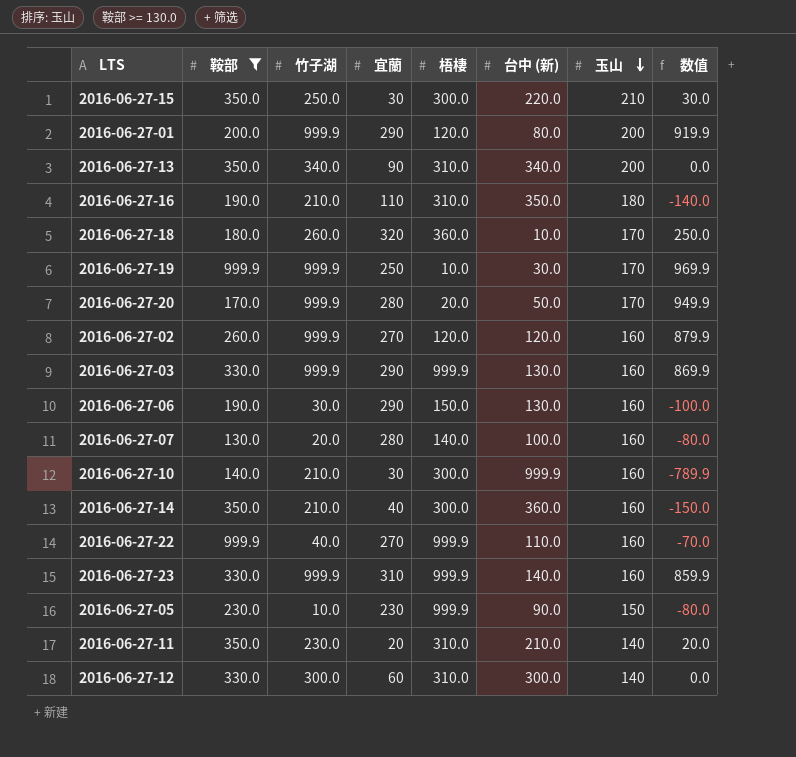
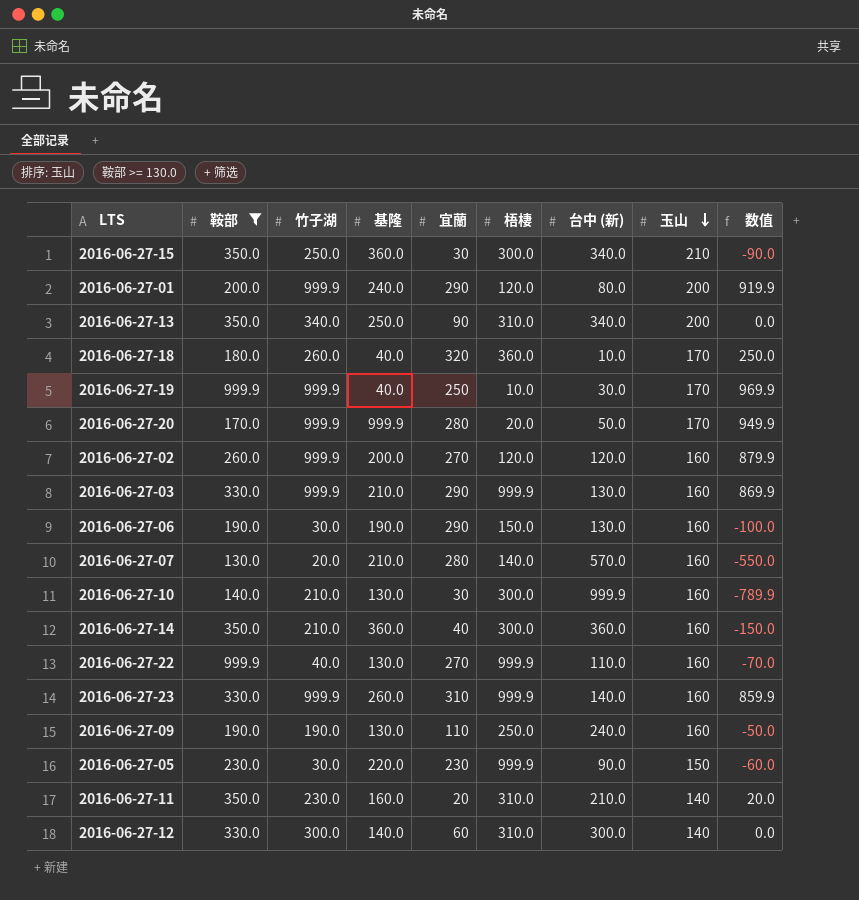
column 基隆 | position: none -> 4
row 2016-06-27-16: 190.0 | 210.0 | 110 | 310.0 | 350.0 | 180 | -140.0 -> none
2016-06-27-15 | 台中 (新): 220.0 -> 340.0
2016-06-27-15 | 数值: 30.0 -> -90.0
2016-06-27-07 | 台中 (新): 100.0 -> 570.0
2016-06-27-07 | 数值: -80.0 -> -550.0
row 2016-06-27-09: none -> 190.0 | 190.0 | 130.0 | 110 | 250.0 | 240.0 | 160 | -50.0
2016-06-27-05 | 竹子湖: 10.0 -> 30.0
2016-06-27-05 | 数值: -80.0 -> -60.0

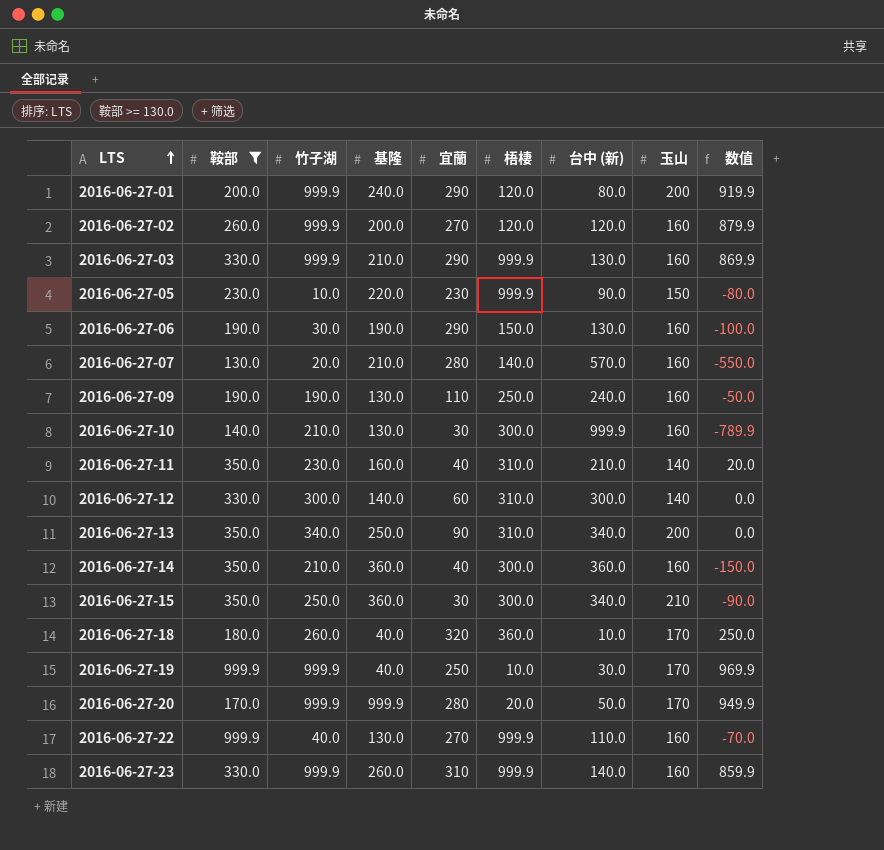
row order: 玉山 descending -> LTS ascending
2016-06-27-05 | 竹子湖: 30.0 -> 10.0
2016-06-27-05 | 数值: -60.0 -> -80.0
2016-06-27-11 | 宜蘭: 20 -> 40

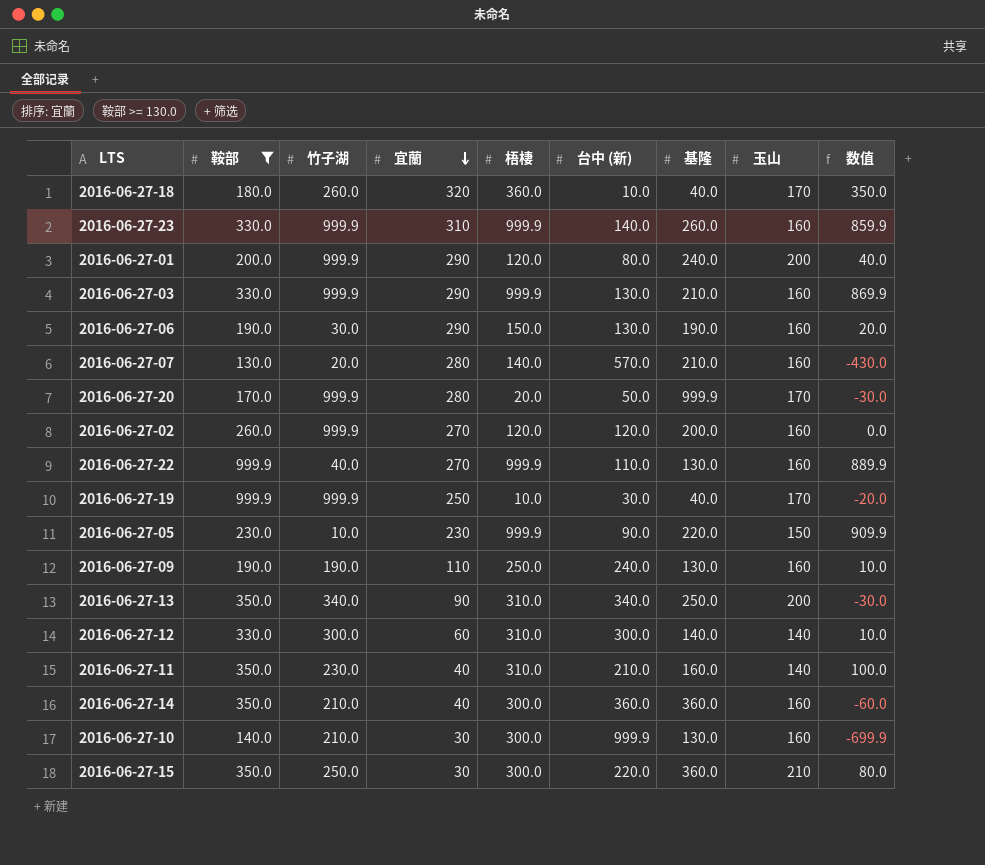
row order: LTS ascending -> 宜蘭 descending
column 基隆 | position: 4 -> 7
column 数值 | formula: [竹子湖] - [台中 (新)] -> [梧棲] - [台中 (新)]
2016-06-27-15 | 台中 (新): 340.0 -> 220.0

